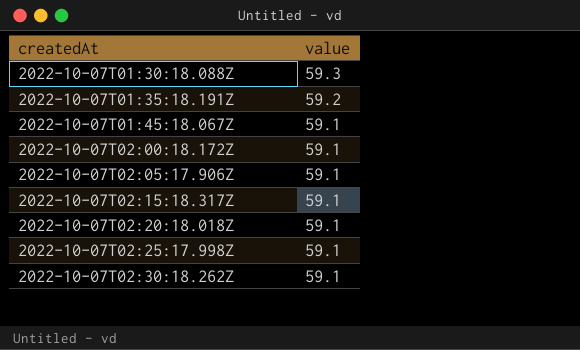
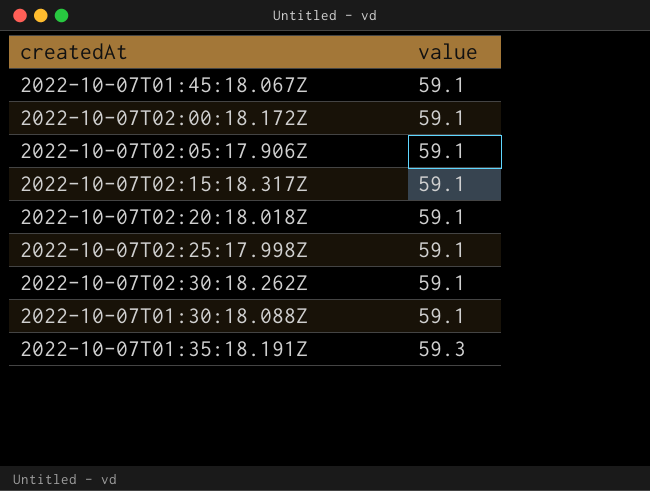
row order: createdAt ascending -> value ascending
2022-10-07T01:30:18.088Z | value: 59.3 -> 59.1
2022-10-07T01:35:18.191Z | value: 59.2 -> 59.3

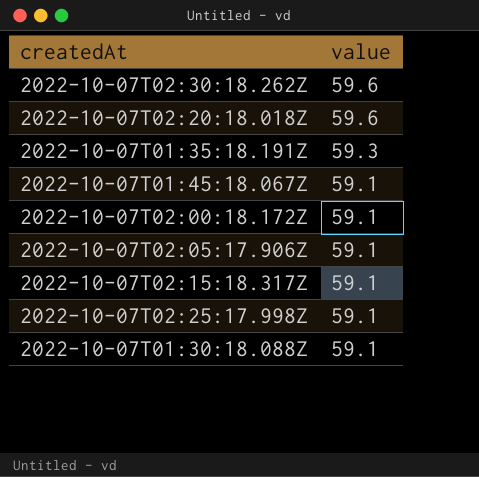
row order: value ascending -> value descending
2022-10-07T02:30:18.262Z | value: 59.1 -> 59.6
2022-10-07T02:20:18.018Z | value: 59.1 -> 59.6

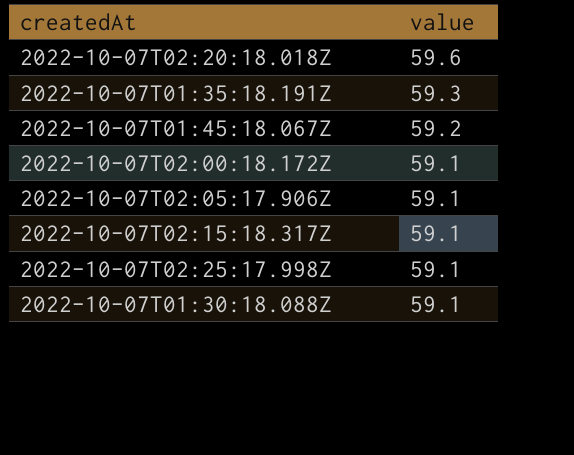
row 2022-10-07T02:30:18.262Z: 59.6 -> none
2022-10-07T01:45:18.067Z | value: 59.1 -> 59.2

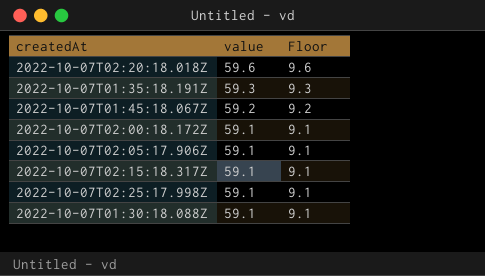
column Floor | formula: none -> [value] - 50

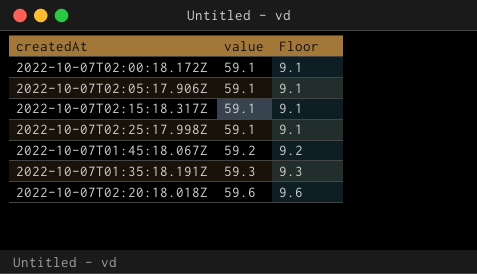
row order: value descending -> value ascending
row 2022-10-07T01:30:18.088Z: 59.1 | 9.1 -> none

